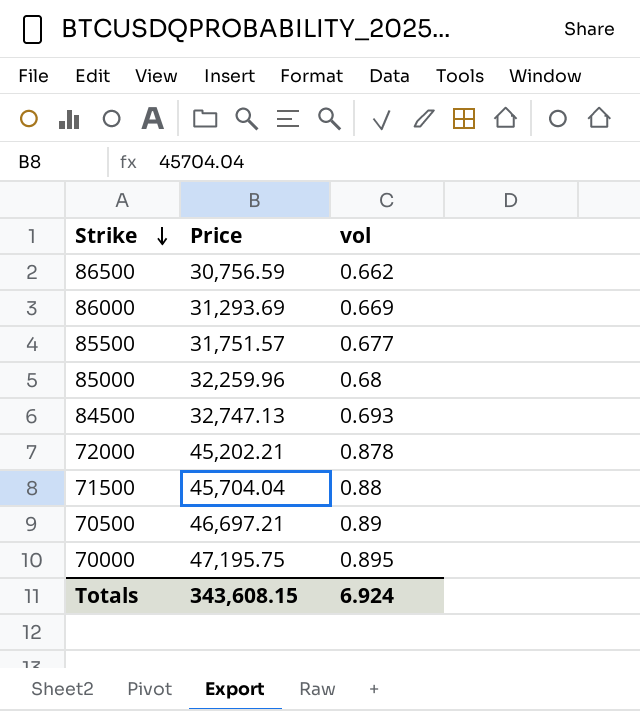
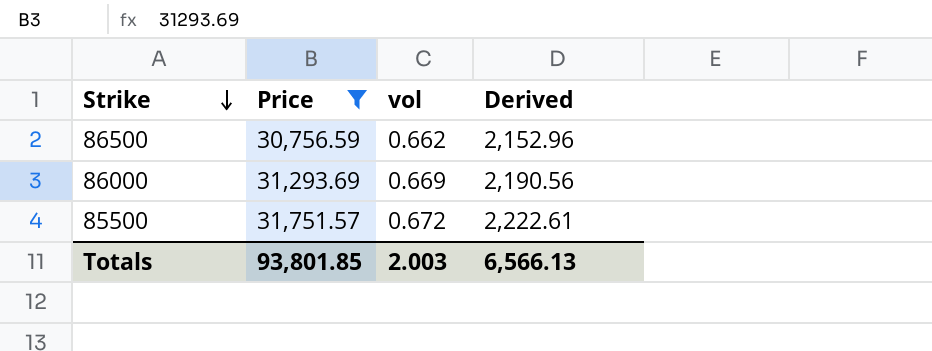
filter: none -> Price <= 31,751.57
column Derived | formula: none -> [Price] * 0.07
85500 | vol: 0.677 -> 0.672
Totals | Price: 343,608.15 -> 93,801.85
Totals | vol: 6.924 -> 2.003

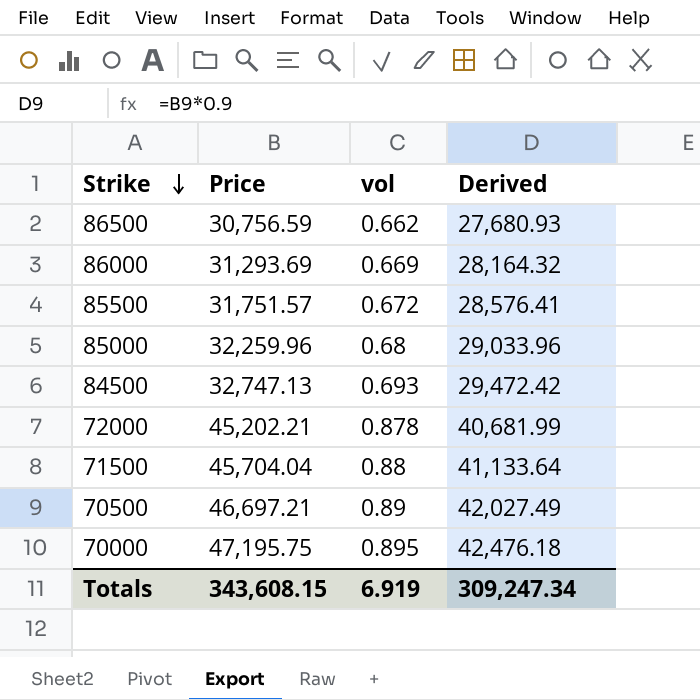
filter: Price <= 31,751.57 -> none
column Derived | formula: [Price] * 0.07 -> [Price] * 0.9
Totals | Price: 93,801.85 -> 343,608.15
Totals | vol: 2.003 -> 6.919
Totals | Derived: 6,566.13 -> 309,247.34

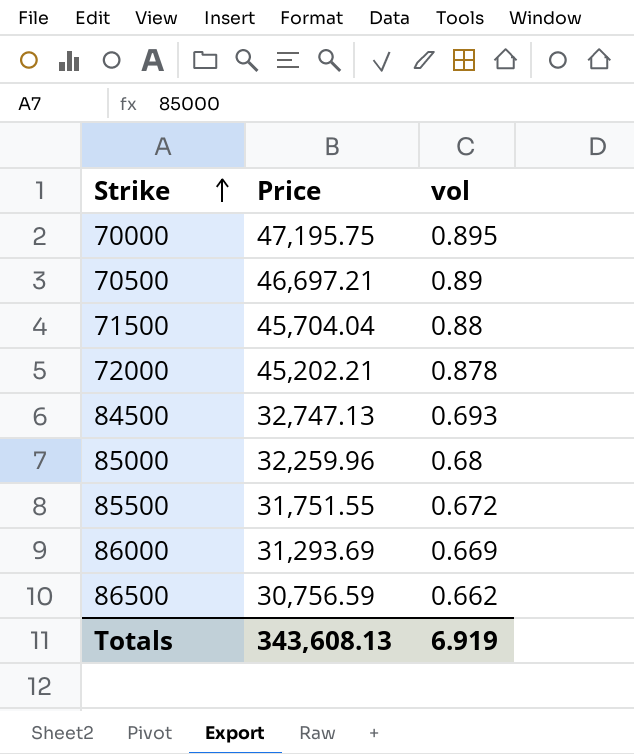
row order: Strike descending -> Strike ascending
column Derived | formula: [Price] * 0.9 -> none
85500 | Price: 31,751.57 -> 31,751.55
Totals | Price: 343,608.15 -> 343,608.13

